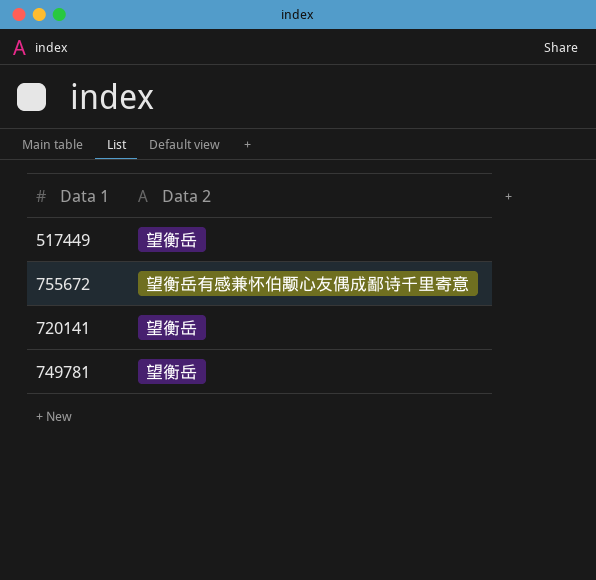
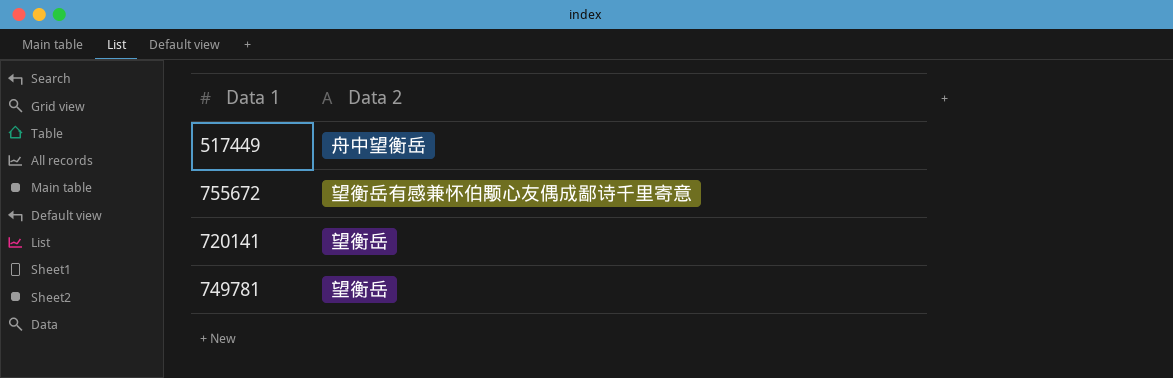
517449 | Data 2: 望衡岳 -> 舟中望衡岳

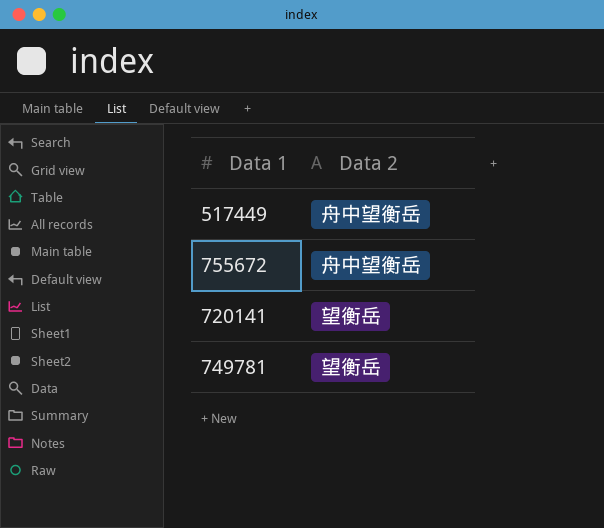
755672 | Data 2: 望衡岳有感兼怀伯颙心友偶成鄙诗千里寄意 -> 舟中望衡岳

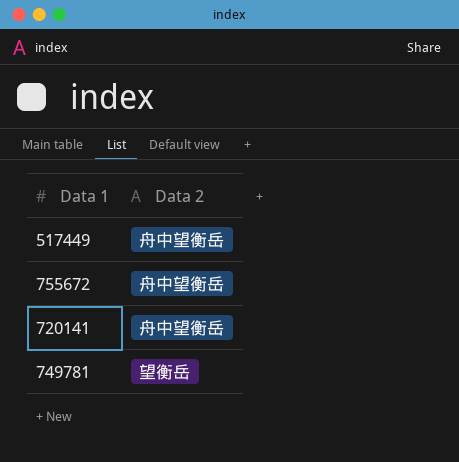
720141 | Data 2: 望衡岳 -> 舟中望衡岳

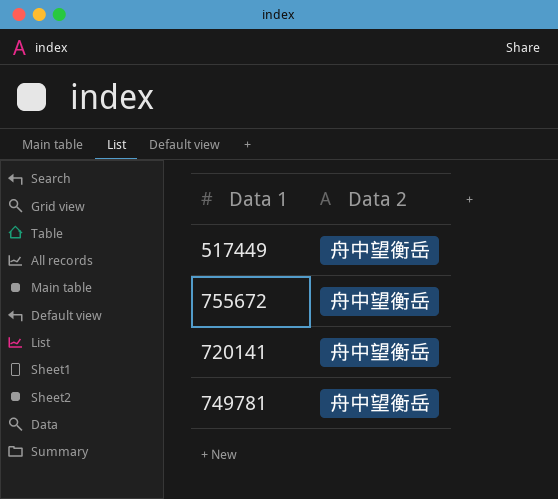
749781 | Data 2: 望衡岳 -> 舟中望衡岳

